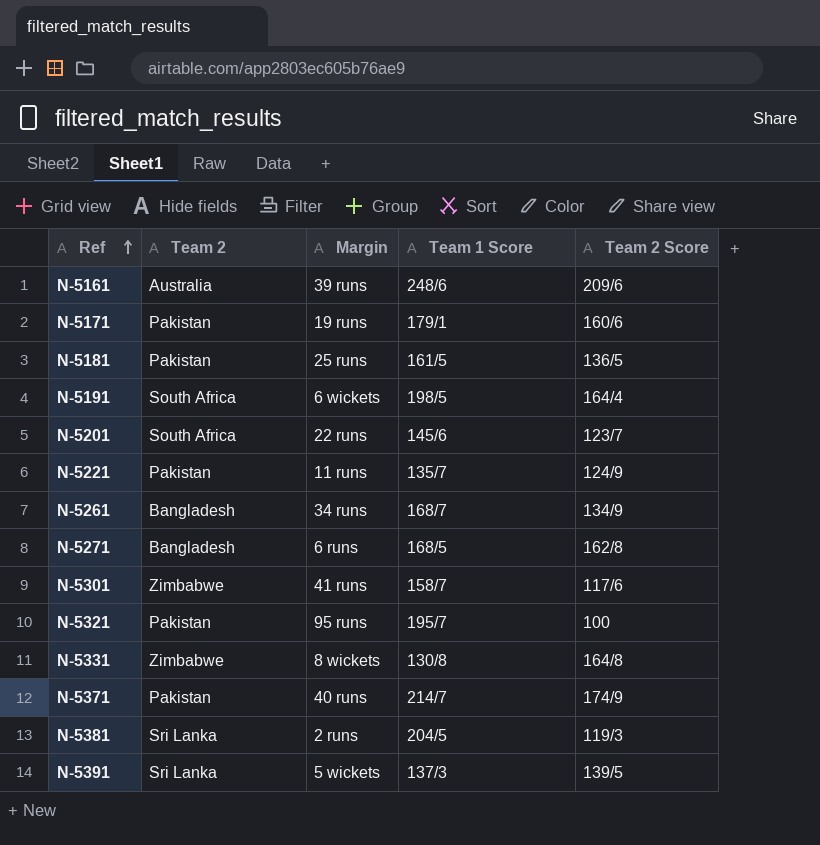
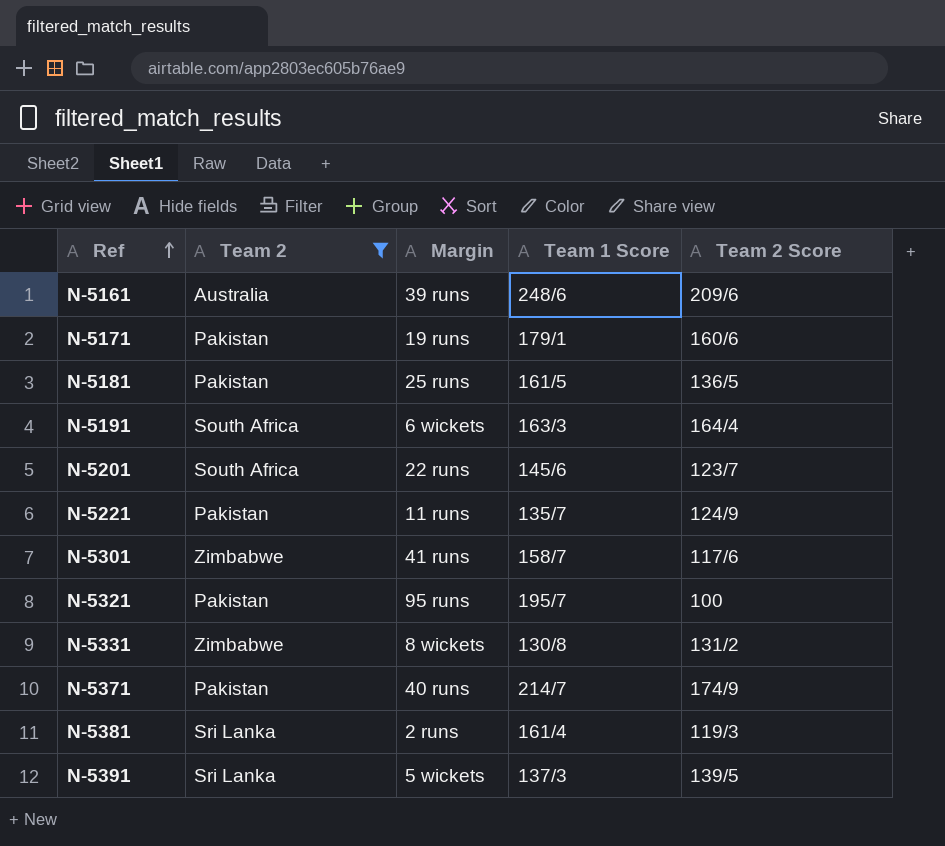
filter: none -> Team 2 != Bangladesh
N-5191 | Team 1 Score: 198/5 -> 163/3
N-5331 | Team 2 Score: 164/8 -> 131/2
N-5381 | Team 1 Score: 204/5 -> 161/4

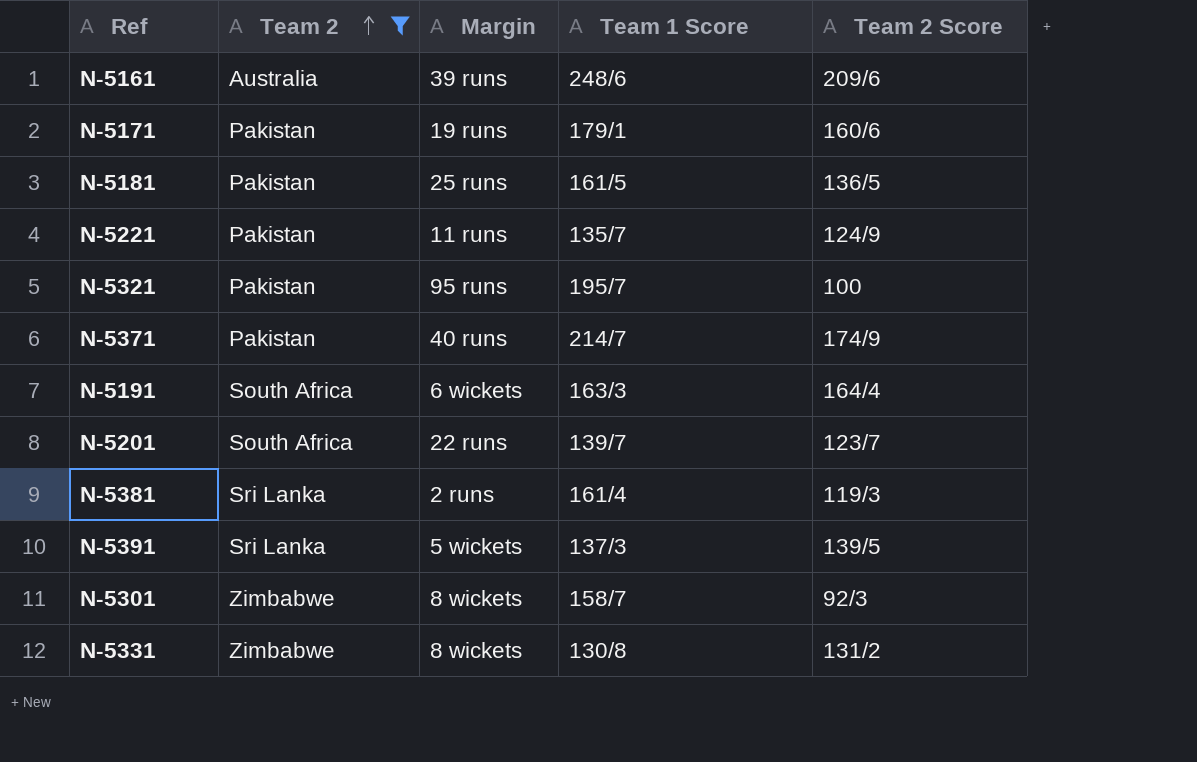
row order: Ref ascending -> Team 2 ascending
N-5201 | Team 1 Score: 145/6 -> 139/7
N-5301 | Margin: 41 runs -> 8 wickets
N-5301 | Team 2 Score: 117/6 -> 92/3

